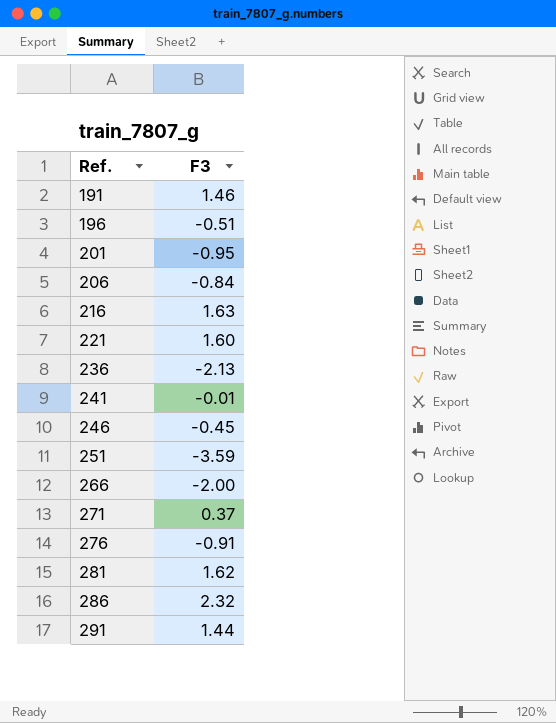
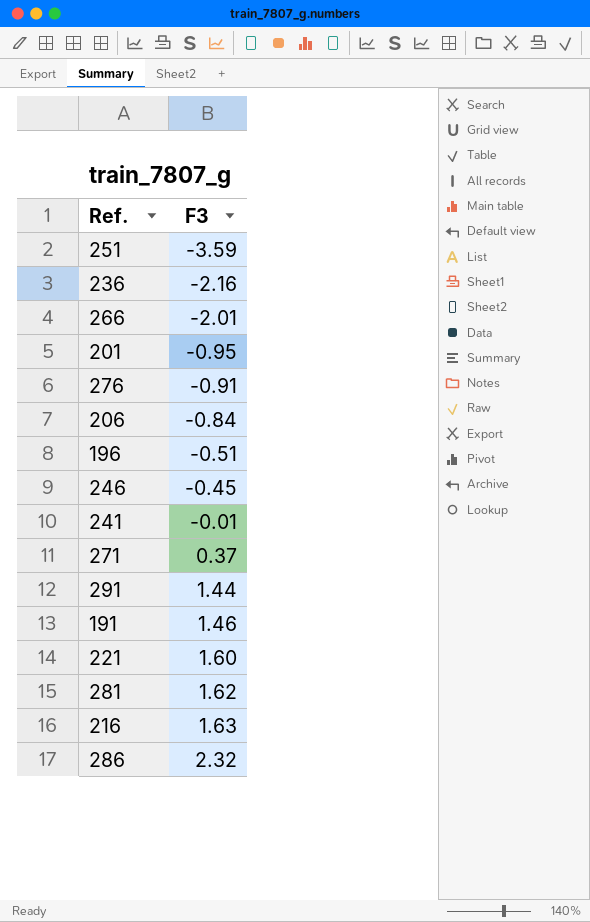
row order: Ref. ascending -> F3 ascending
236 | F3: -2.13 -> -2.16
266 | F3: -2.00 -> -2.01

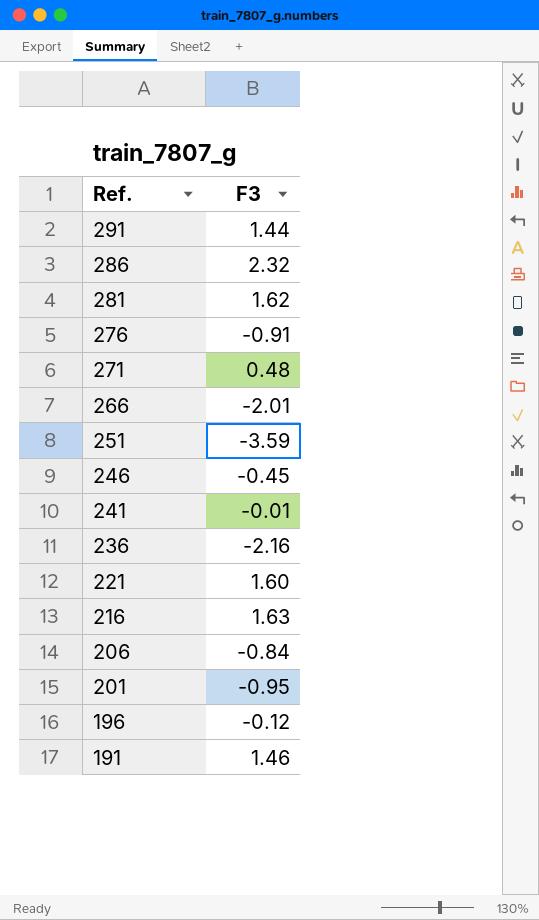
row order: F3 ascending -> Ref. descending
271 | F3: 0.37 -> 0.48
196 | F3: -0.51 -> -0.12

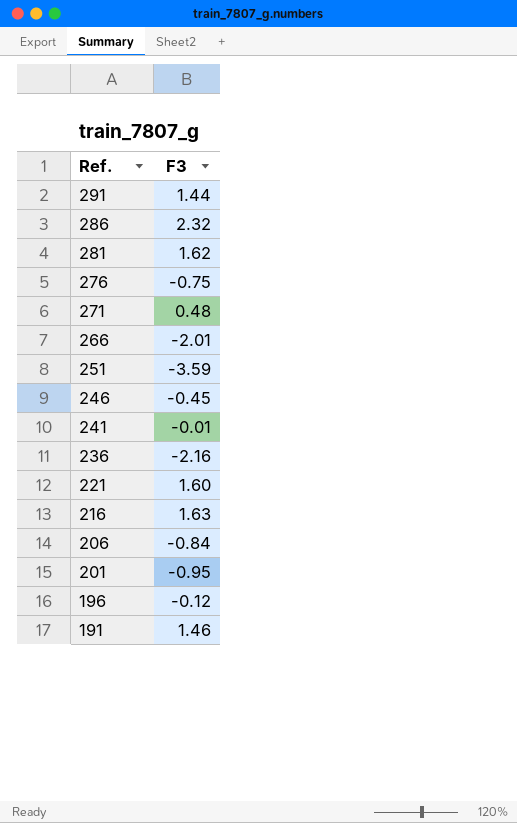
276 | F3: -0.91 -> -0.75

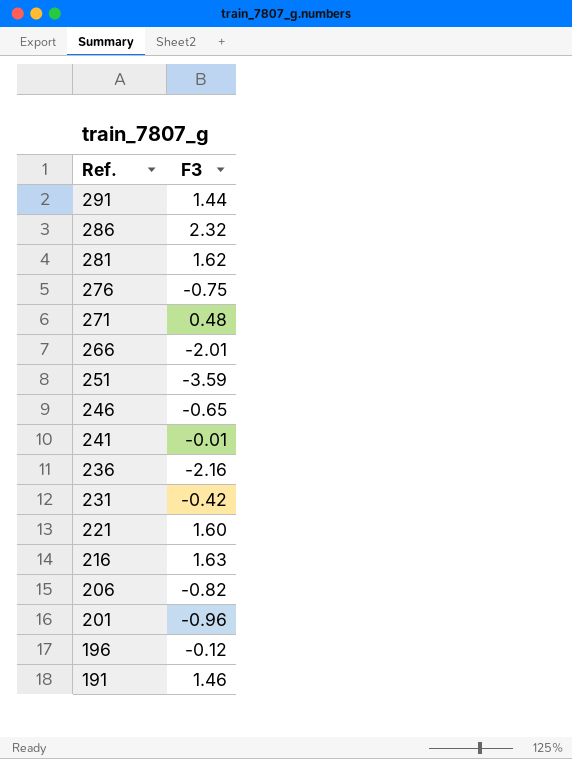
246 | F3: -0.45 -> -0.65
row 231: none -> -0.42
206 | F3: -0.84 -> -0.82
201 | F3: -0.95 -> -0.96

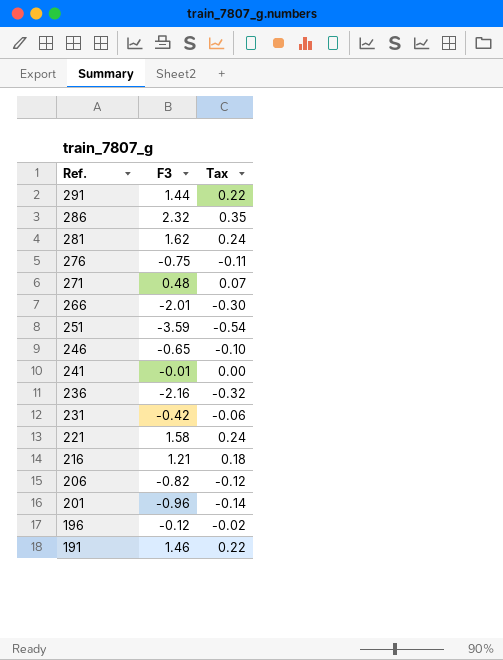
column Tax | formula: none -> [F3] * 0.15
221 | F3: 1.60 -> 1.58
216 | F3: 1.63 -> 1.21

